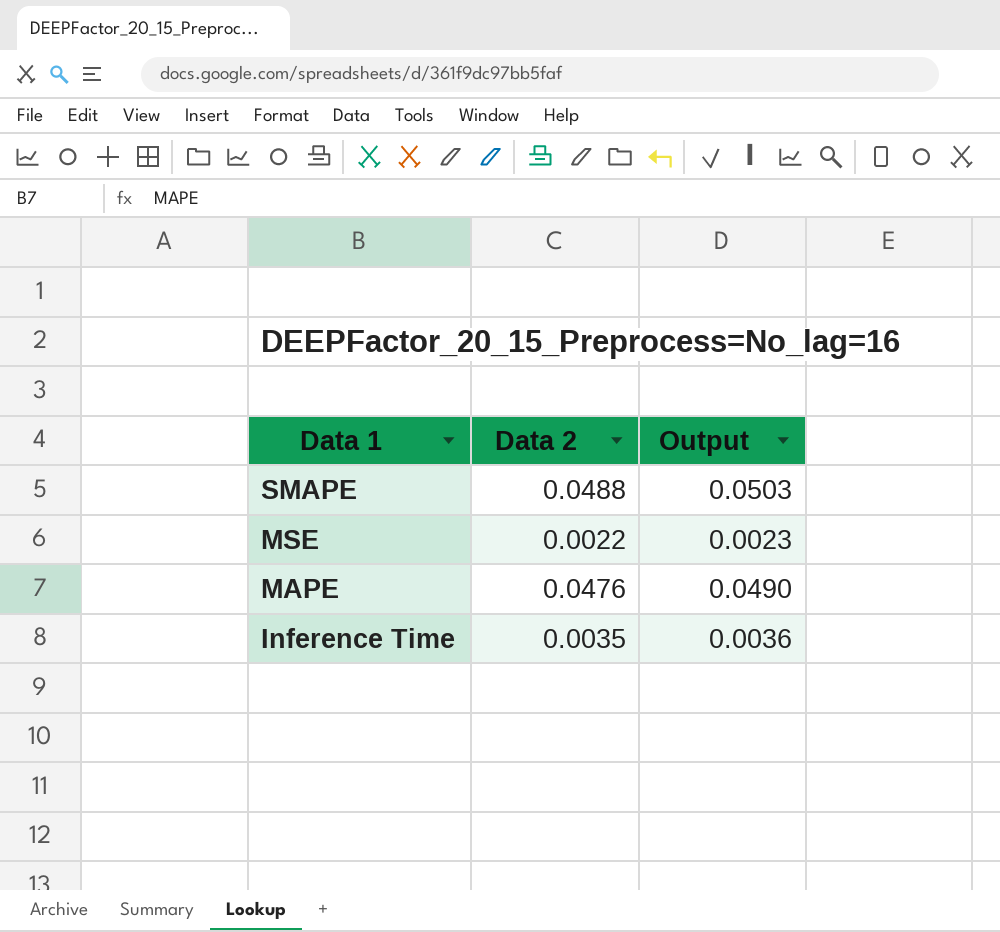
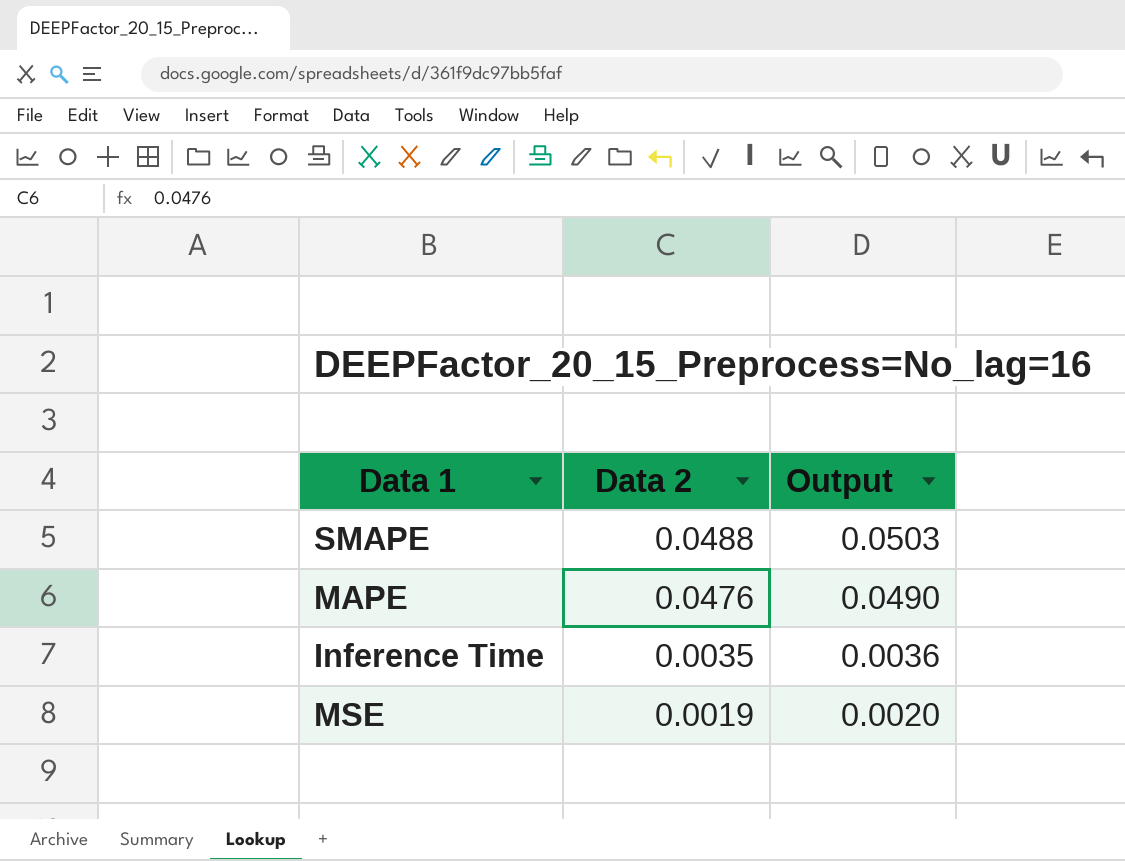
row order: Data 1 descending -> Data 2 descending
MSE | Data 2: 0.0022 -> 0.0019
MSE | Output: 0.0023 -> 0.0020

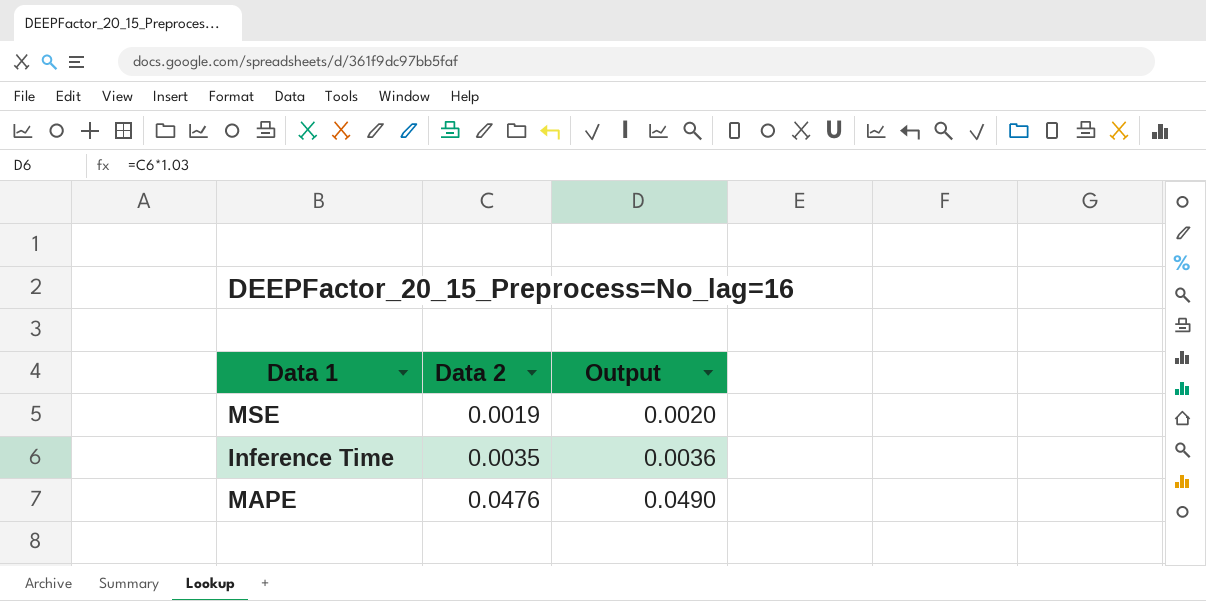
row order: Data 2 descending -> Data 2 ascending
row SMAPE: 0.0488 | 0.0503 -> none

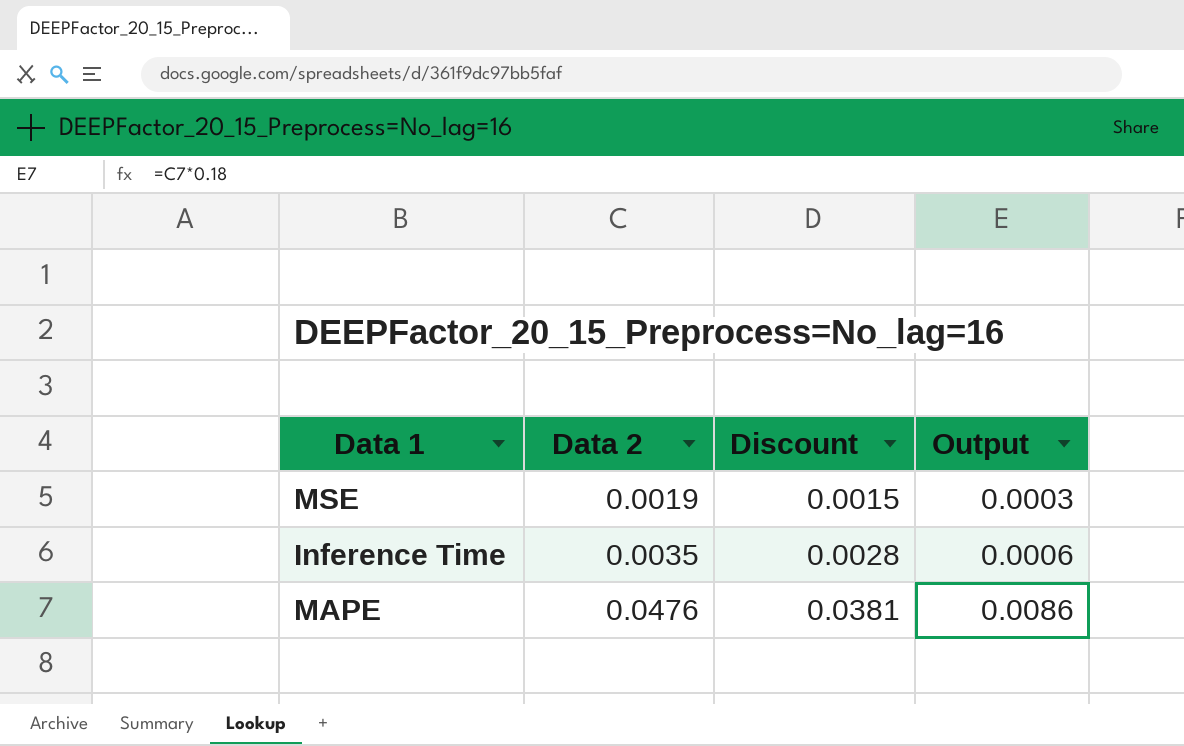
column Discount | formula: none -> [Data 2] * 0.8
column Output | formula: [Data 2] * 1.03 -> [Data 2] * 0.18

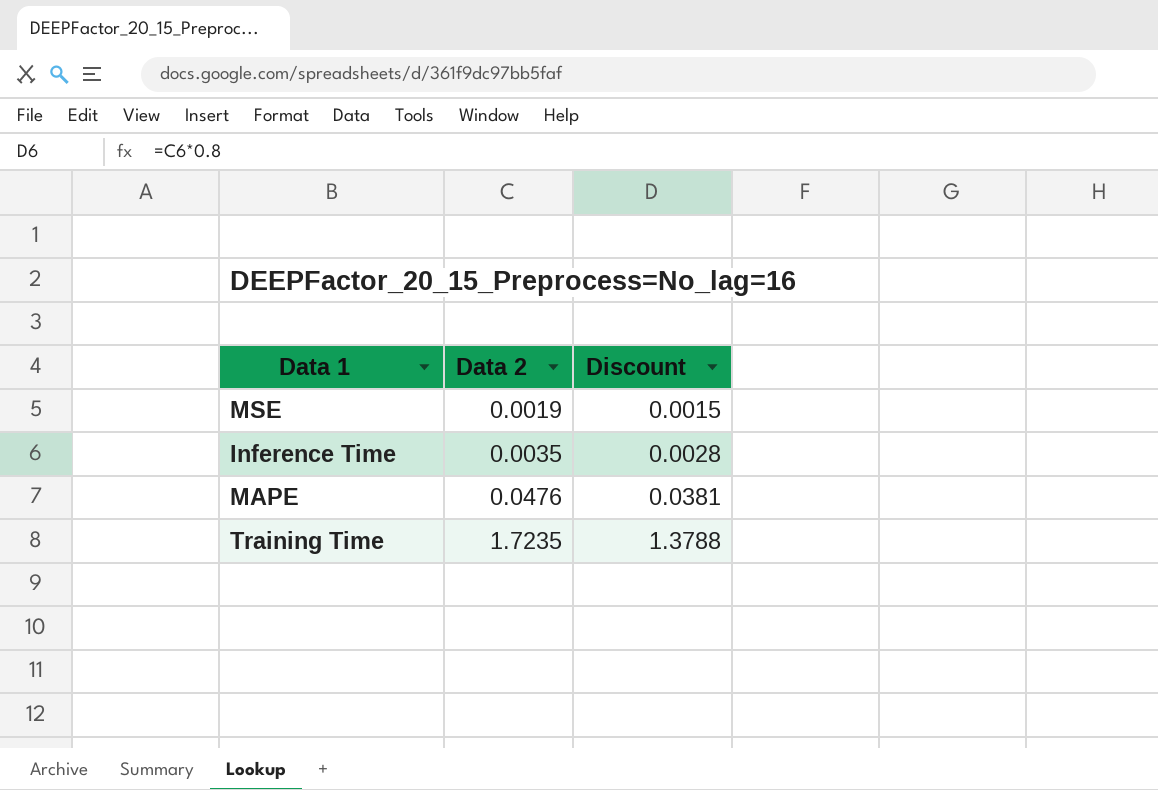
column Output | formula: [Data 2] * 0.18 -> none
row Training Time: none -> 1.7235 | 1.3788

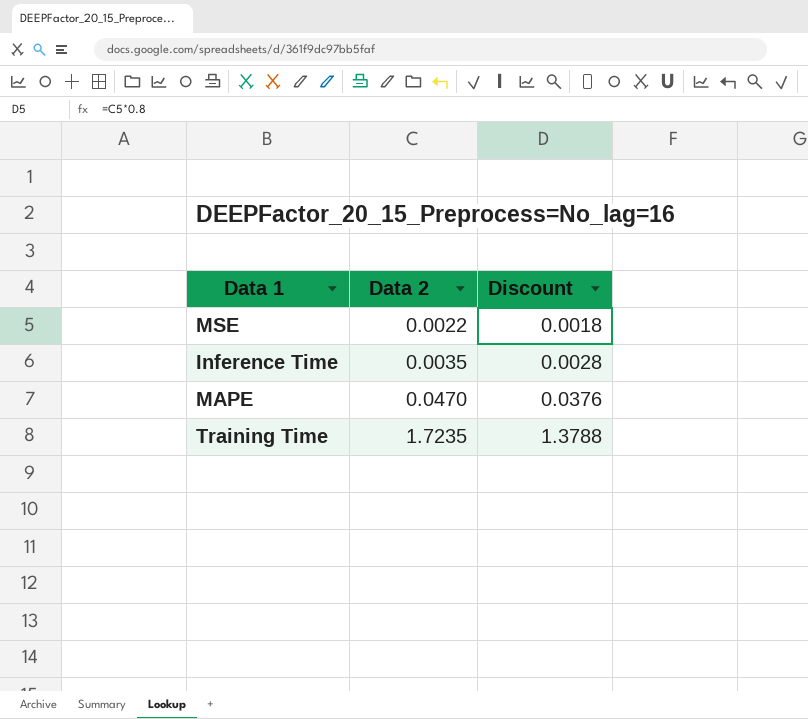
MSE | Data 2: 0.0019 -> 0.0022
MSE | Discount: 0.0015 -> 0.0018
MAPE | Data 2: 0.0476 -> 0.0470
MAPE | Discount: 0.0381 -> 0.0376

